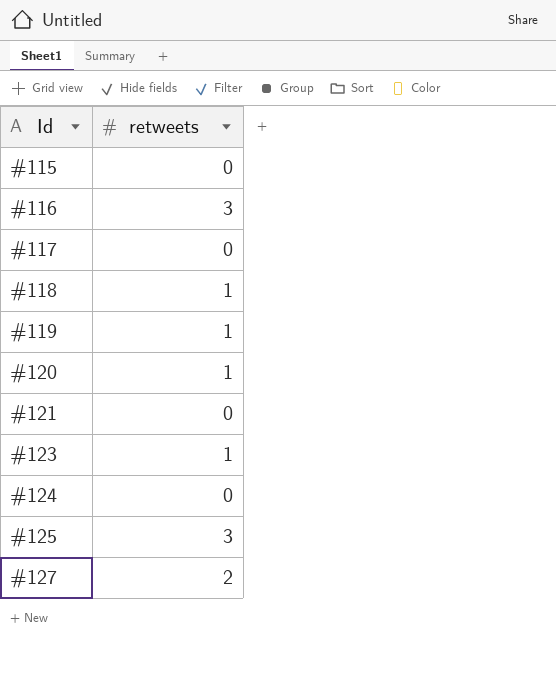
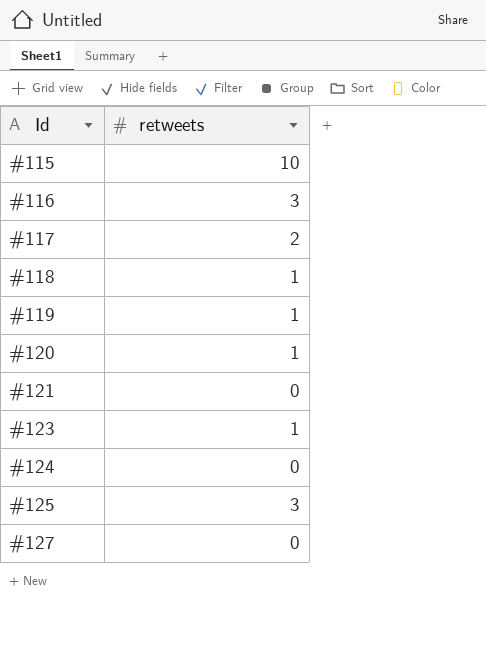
#115 | retweets: 0 -> 10
#117 | retweets: 0 -> 2
#127 | retweets: 2 -> 0

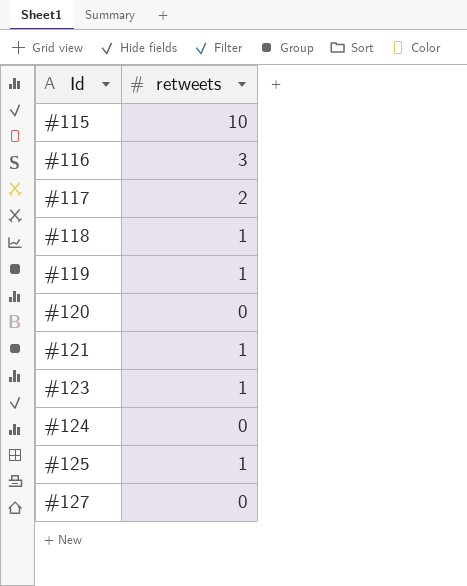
#120 | retweets: 1 -> 0
#121 | retweets: 0 -> 1
#125 | retweets: 3 -> 1

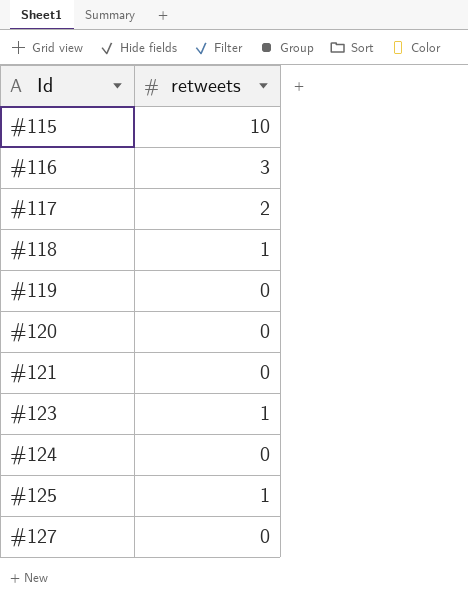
#119 | retweets: 1 -> 0
#121 | retweets: 1 -> 0

